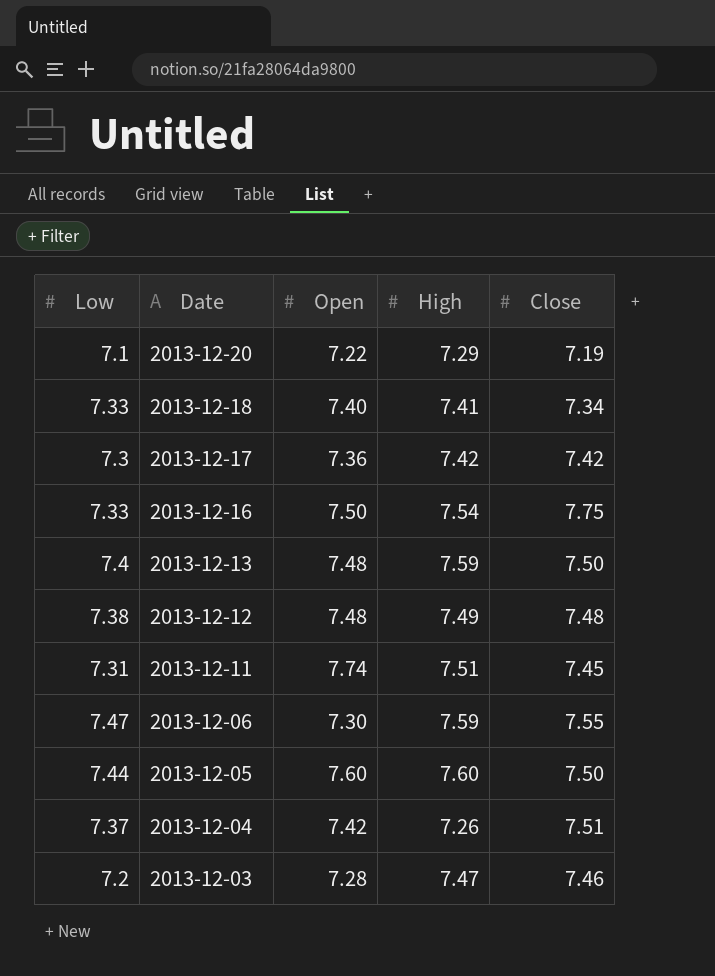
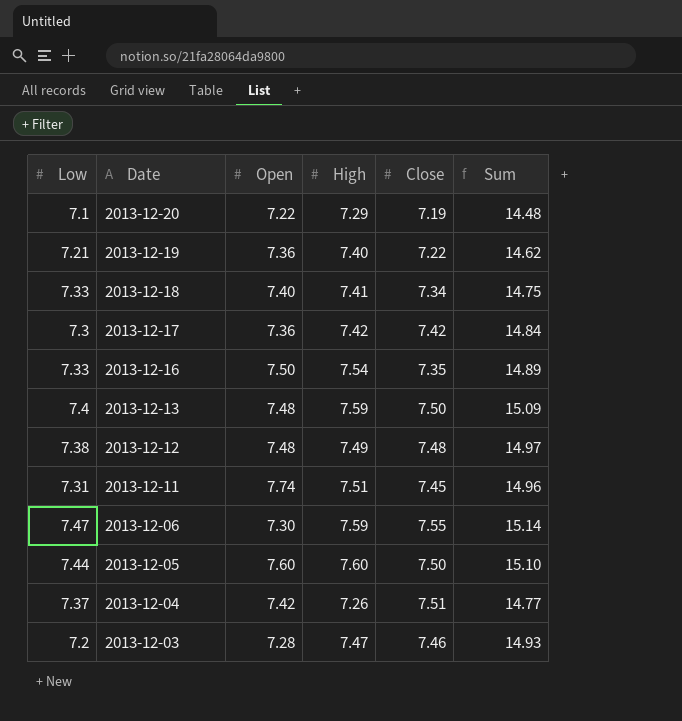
column Sum | formula: none -> [High] + [Close]
row 2013-12-19: none -> 7.21 | 7.36 | 7.40 | 7.22 | 14.62
2013-12-16 | Close: 7.75 -> 7.35

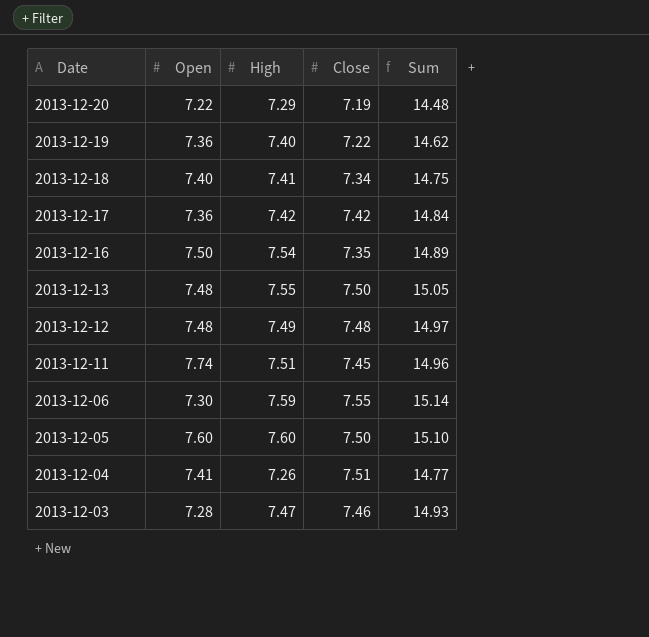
column Low | position: 1 -> none
2013-12-13 | High: 7.59 -> 7.55
2013-12-13 | Sum: 15.09 -> 15.05
2013-12-04 | Open: 7.42 -> 7.41

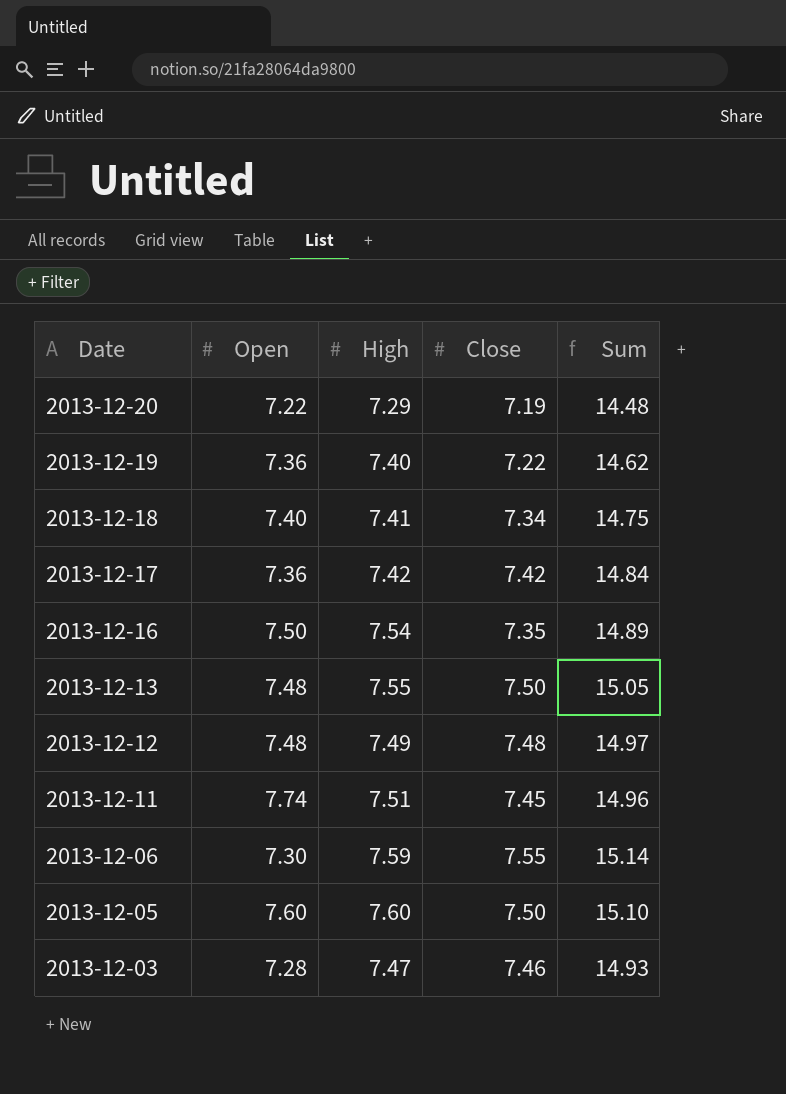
row 2013-12-04: 7.41 | 7.26 | 7.51 | 14.77 -> none

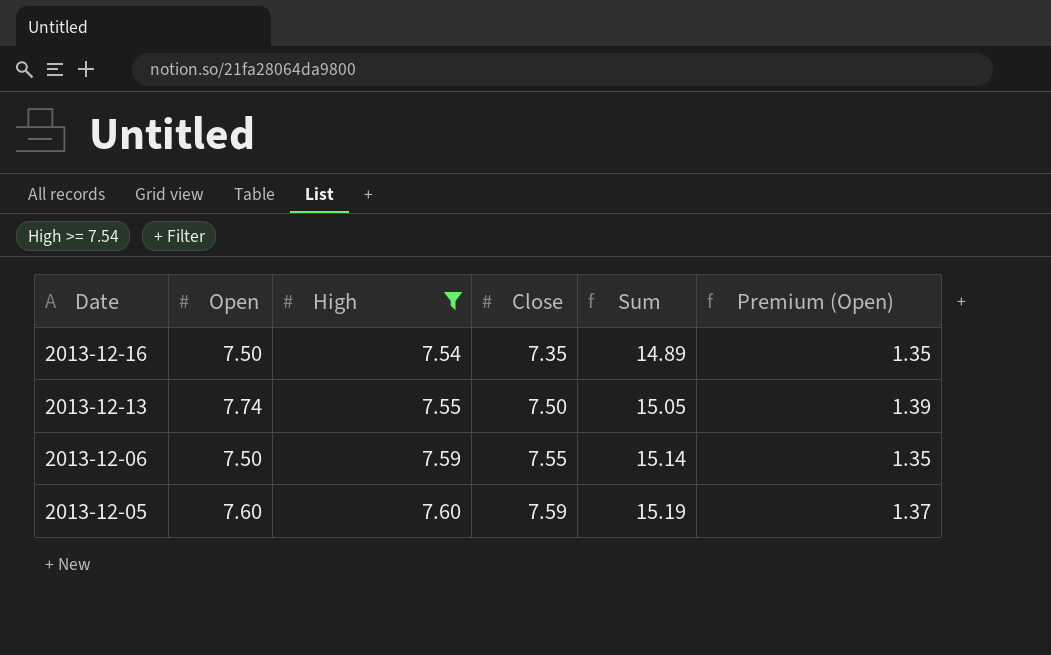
filter: none -> High >= 7.54
column Premium (Open) | formula: none -> [Open] * 0.18
2013-12-13 | Open: 7.48 -> 7.74
2013-12-06 | Open: 7.30 -> 7.50
2013-12-05 | Close: 7.50 -> 7.59
2013-12-05 | Sum: 15.10 -> 15.19

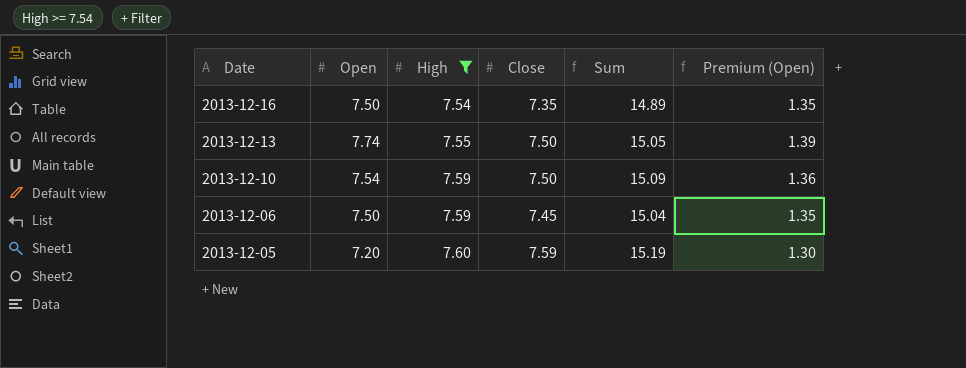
row 2013-12-10: none -> 7.54 | 7.59 | 7.50 | 15.09 | 1.36
2013-12-06 | Close: 7.55 -> 7.45
2013-12-06 | Sum: 15.14 -> 15.04
2013-12-05 | Open: 7.60 -> 7.20
2013-12-05 | Premium (Open): 1.37 -> 1.30

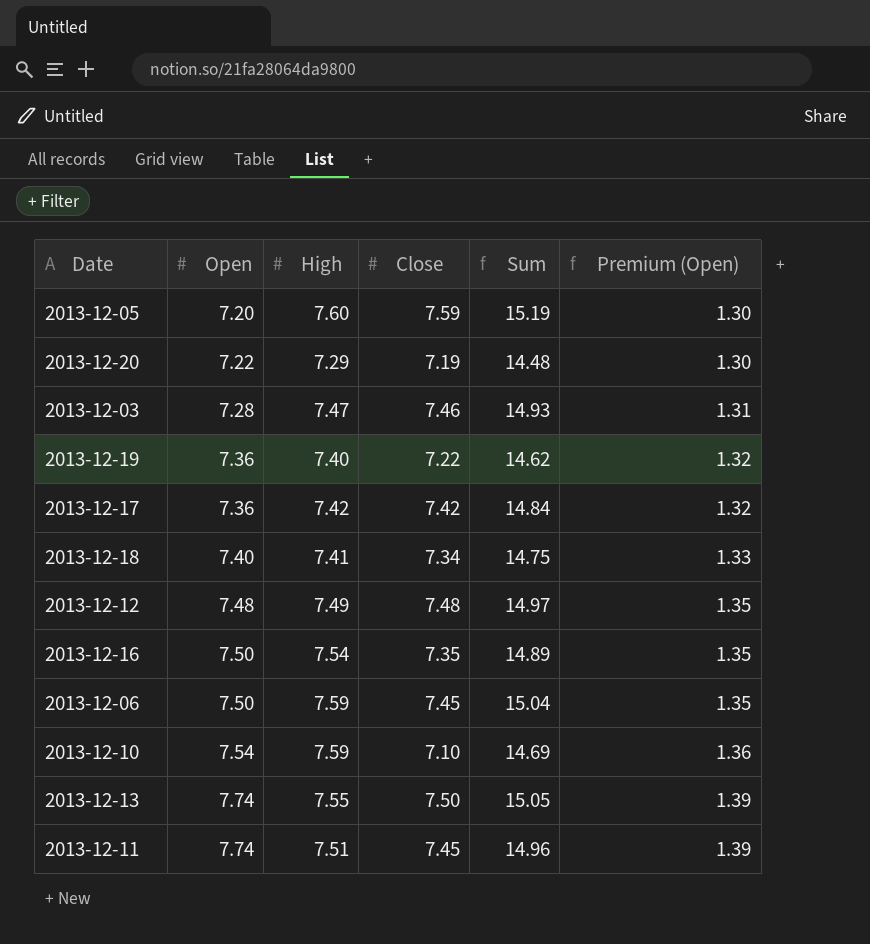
filter: High >= 7.54 -> none
row order: Date descending -> Open ascending
2013-12-10 | Close: 7.50 -> 7.10
2013-12-10 | Sum: 15.09 -> 14.69

